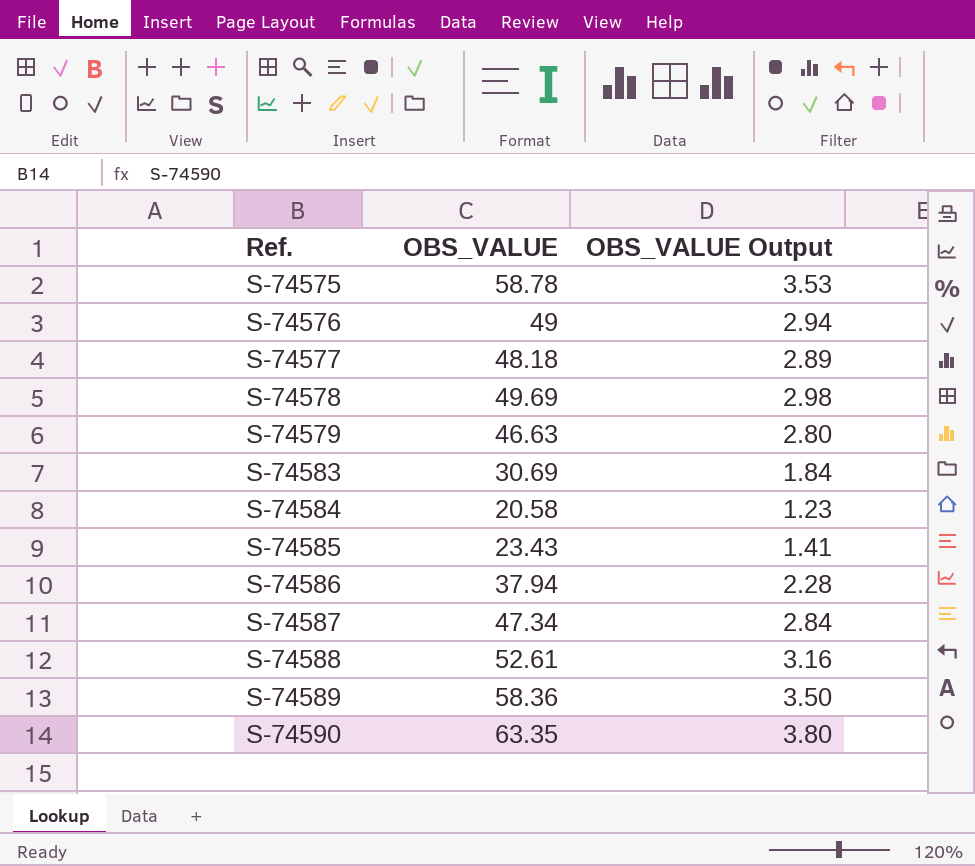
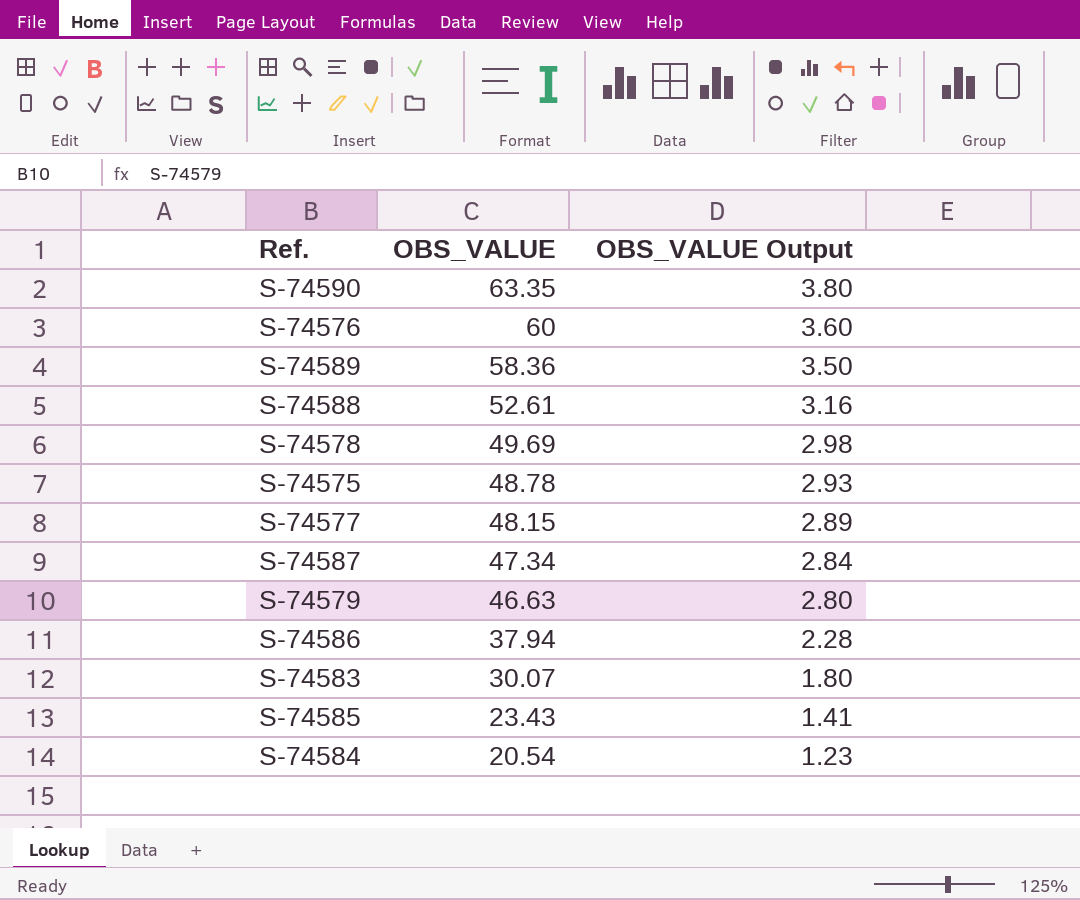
row order: Ref. ascending -> OBS_VALUE descending
S-74576 | OBS_VALUE: 49 -> 60
S-74576 | OBS_VALUE Output: 2.94 -> 3.60
S-74575 | OBS_VALUE: 58.78 -> 48.78
S-74575 | OBS_VALUE Output: 3.53 -> 2.93
S-74577 | OBS_VALUE: 48.18 -> 48.15
S-74583 | OBS_VALUE: 30.69 -> 30.07
S-74583 | OBS_VALUE Output: 1.84 -> 1.80
S-74584 | OBS_VALUE: 20.58 -> 20.54

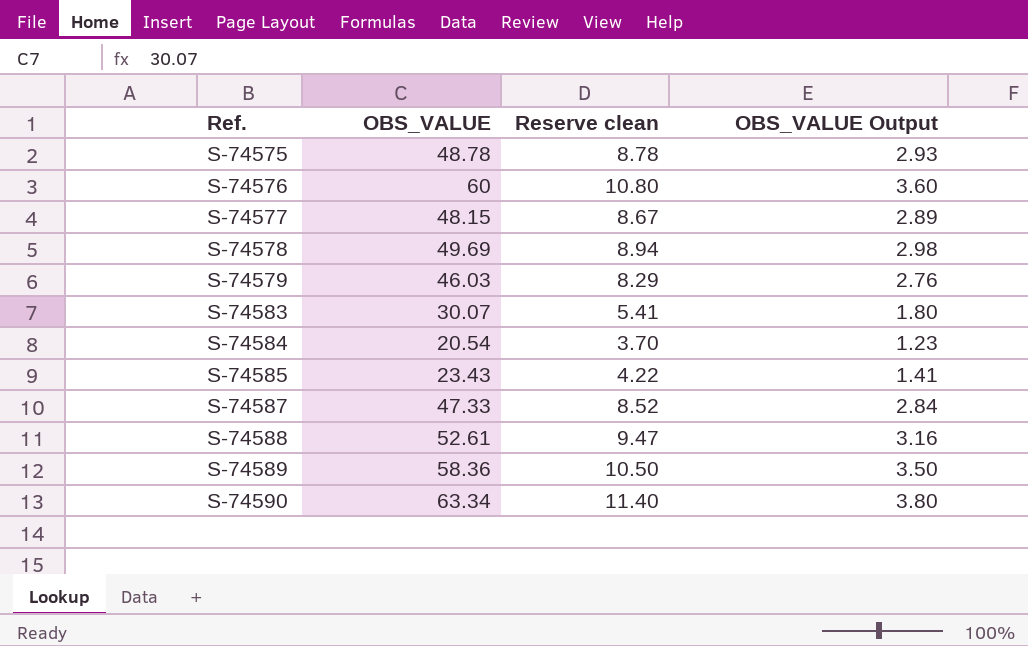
row order: OBS_VALUE descending -> Ref. ascending
column Reserve clean | formula: none -> [OBS_VALUE] * 0.18
row S-74586: 37.94 | 2.28 -> none
S-74579 | OBS_VALUE: 46.63 -> 46.03
S-74579 | OBS_VALUE Output: 2.80 -> 2.76
S-74587 | OBS_VALUE: 47.34 -> 47.33
S-74590 | OBS_VALUE: 63.35 -> 63.34

